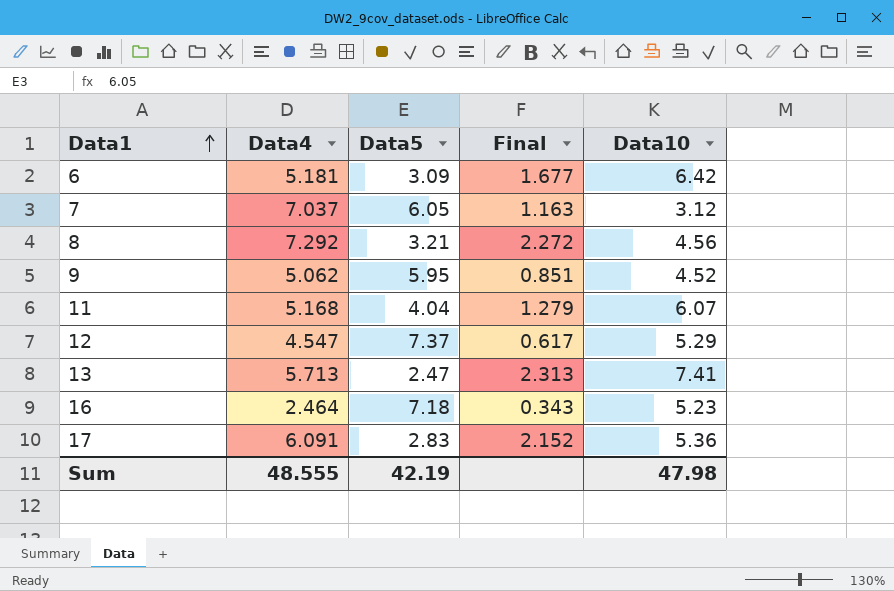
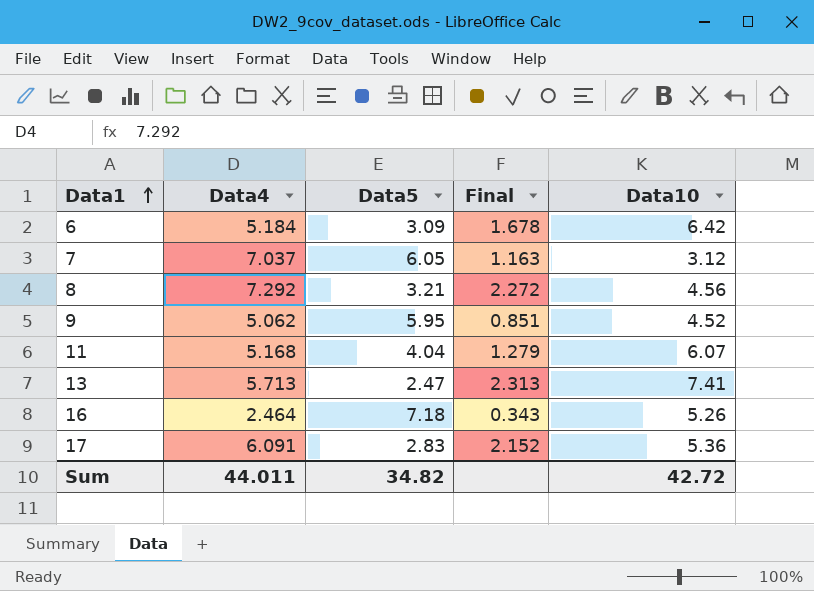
row 12: 4.547 | 7.37 | 0.617 | 5.29 -> none
6 | Data4: 5.181 -> 5.184
6 | Final: 1.677 -> 1.678
16 | Data10: 5.23 -> 5.26
Sum | Data4: 48.555 -> 44.011
Sum | Data5: 42.19 -> 34.82
Sum | Data10: 47.98 -> 42.72

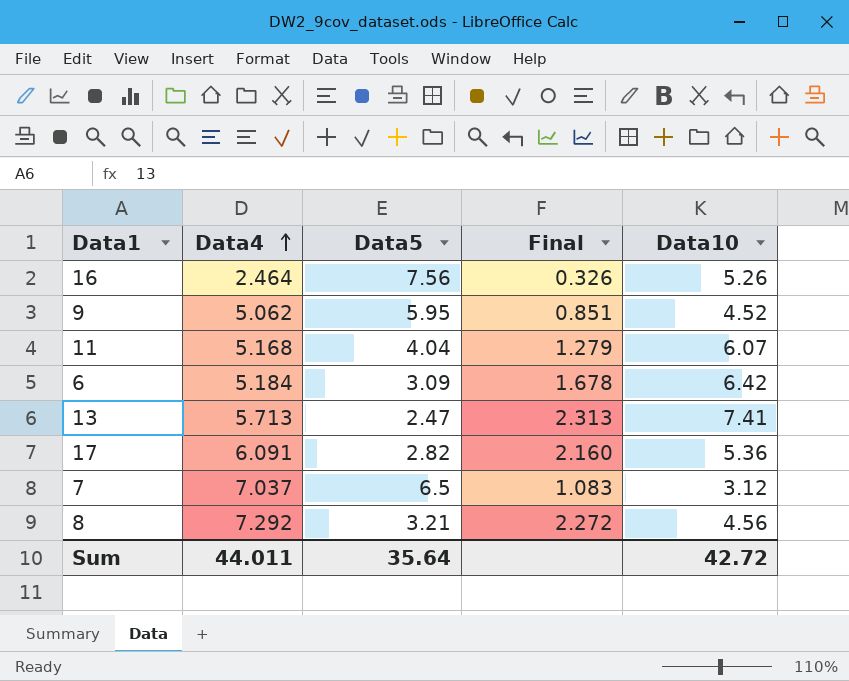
row order: Data1 ascending -> Data4 ascending
16 | Data5: 7.18 -> 7.56
16 | Final: 0.343 -> 0.326
17 | Data5: 2.83 -> 2.82
17 | Final: 2.152 -> 2.160
7 | Data5: 6.05 -> 6.5
7 | Final: 1.163 -> 1.083
Sum | Data5: 34.82 -> 35.64

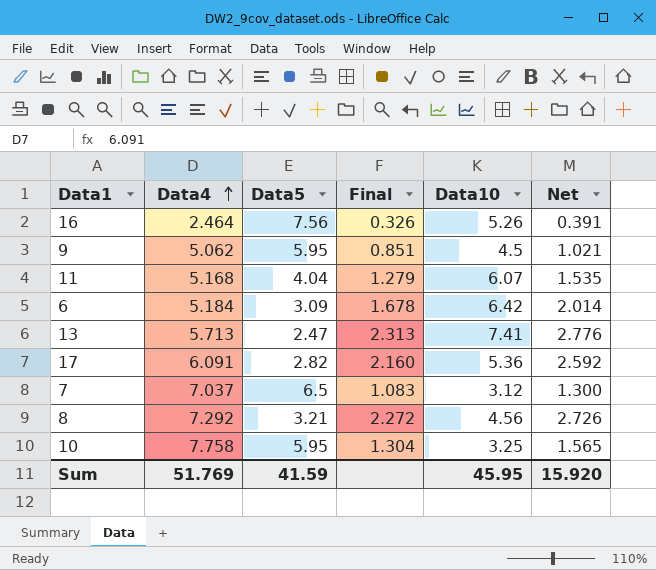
column Net | formula: none -> [Final] * 1.2
9 | Data10: 4.52 -> 4.5
row 10: none -> 7.758 | 5.95 | 1.304 | 3.25 | 1.565
Sum | Data4: 44.011 -> 51.769
Sum | Data5: 35.64 -> 41.59
Sum | Data10: 42.72 -> 45.95

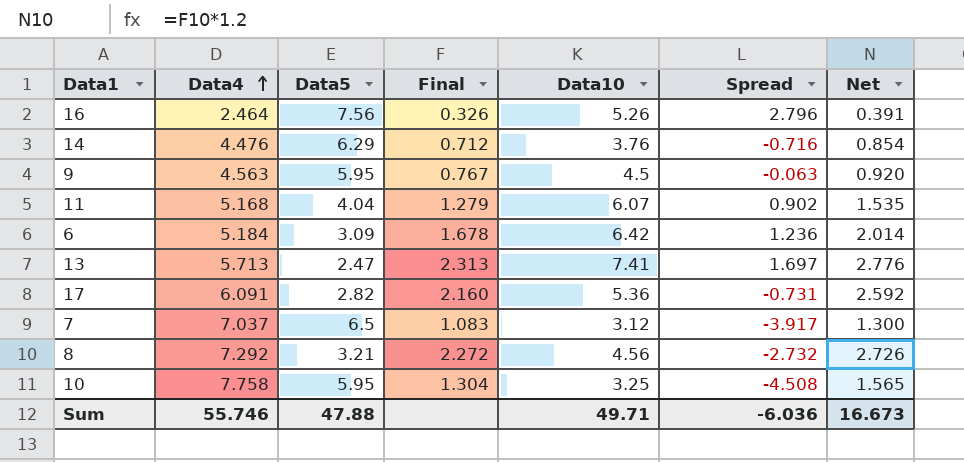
column Spread | formula: none -> [Data10] - [Data4]
row 14: none -> 4.476 | 6.29 | 0.712 | 3.76 | -0.716 | 0.854
9 | Data4: 5.062 -> 4.563
9 | Final: 0.851 -> 0.767
9 | Net: 1.021 -> 0.920
Sum | Data4: 51.769 -> 55.746
Sum | Data5: 41.59 -> 47.88
Sum | Data10: 45.95 -> 49.71
Sum | Net: 15.920 -> 16.673

